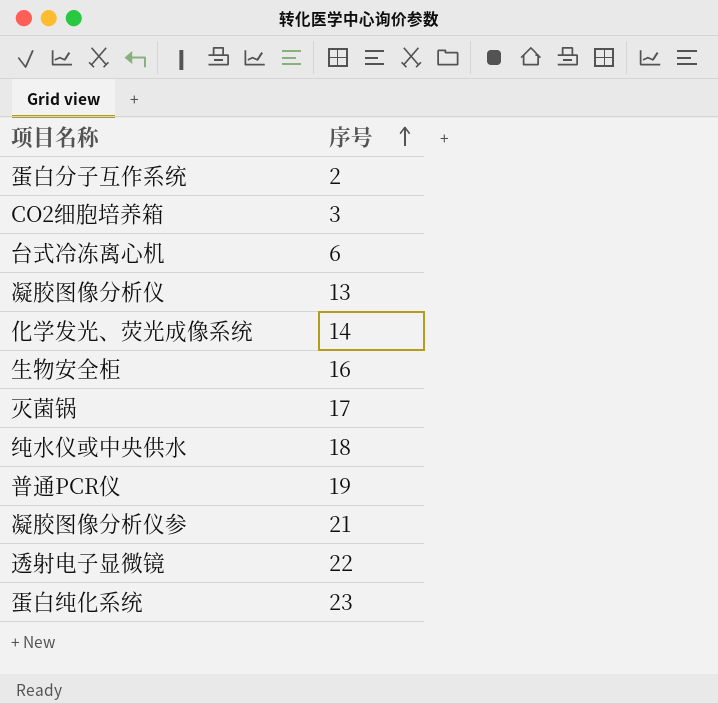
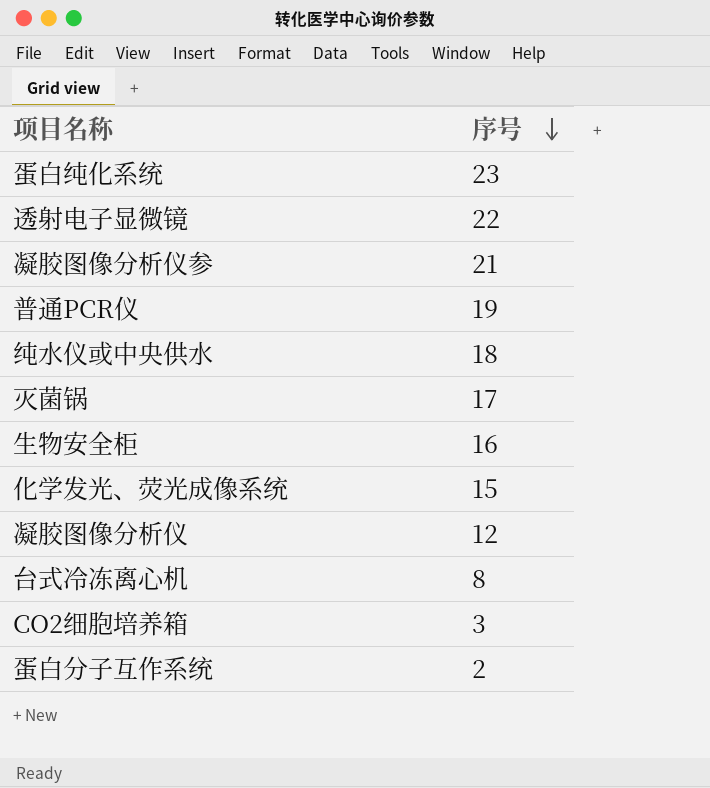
row order: 序号 ascending -> 序号 descending
化学发光、荧光成像系统 | 序号: 14 -> 15
凝胶图像分析仪 | 序号: 13 -> 12
台式冷冻离心机 | 序号: 6 -> 8

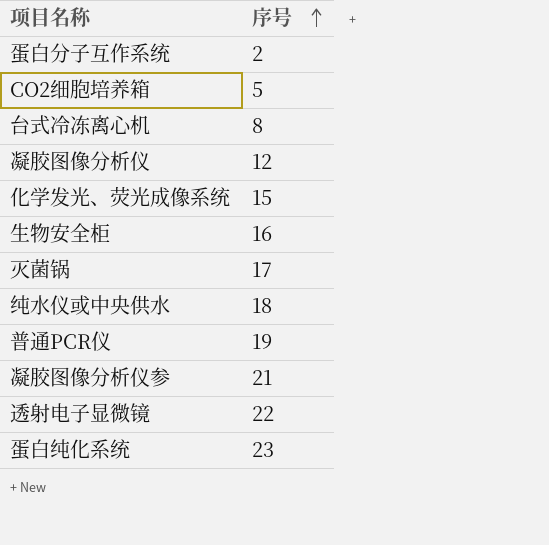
row order: 序号 descending -> 序号 ascending
CO2细胞培养箱 | 序号: 3 -> 5

